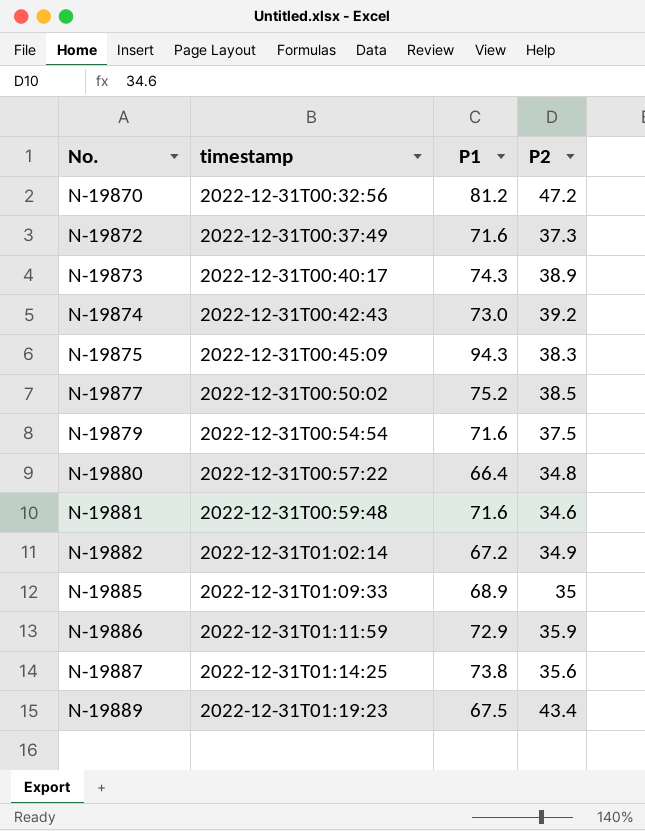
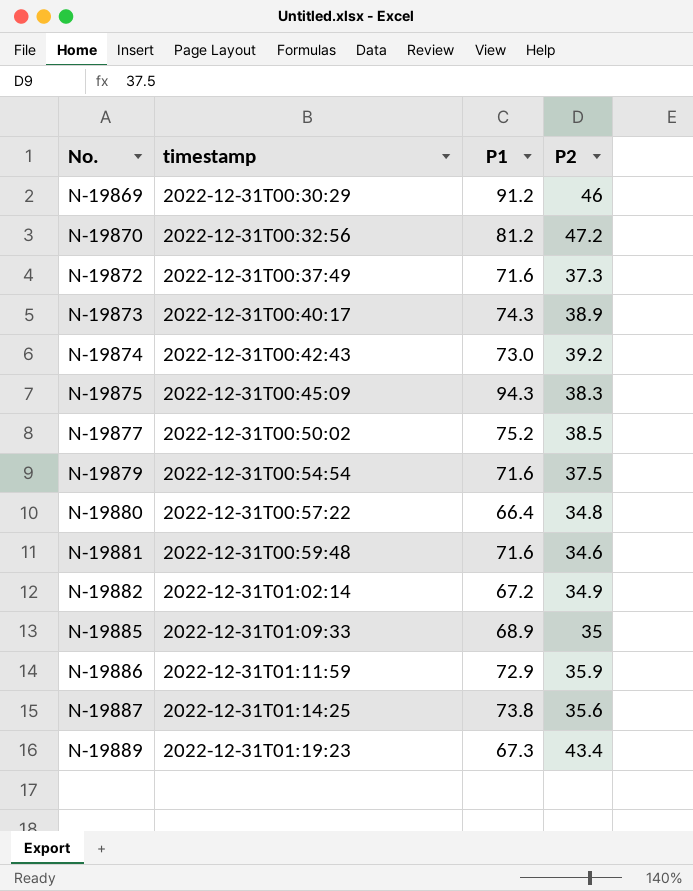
row N-19869: none -> 2022-12-31T00:30:29 | 91.2 | 46
N-19889 | P1: 67.5 -> 67.3

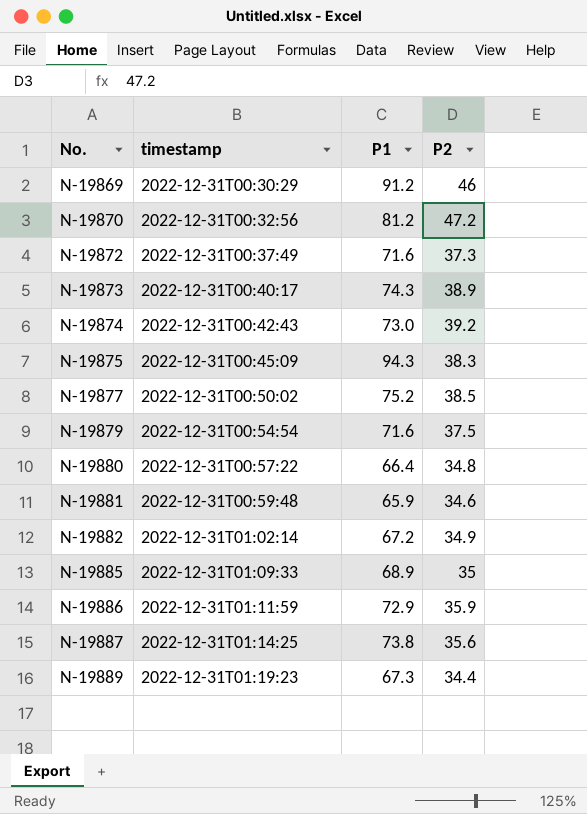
N-19881 | P1: 71.6 -> 65.9
N-19889 | P2: 43.4 -> 34.4

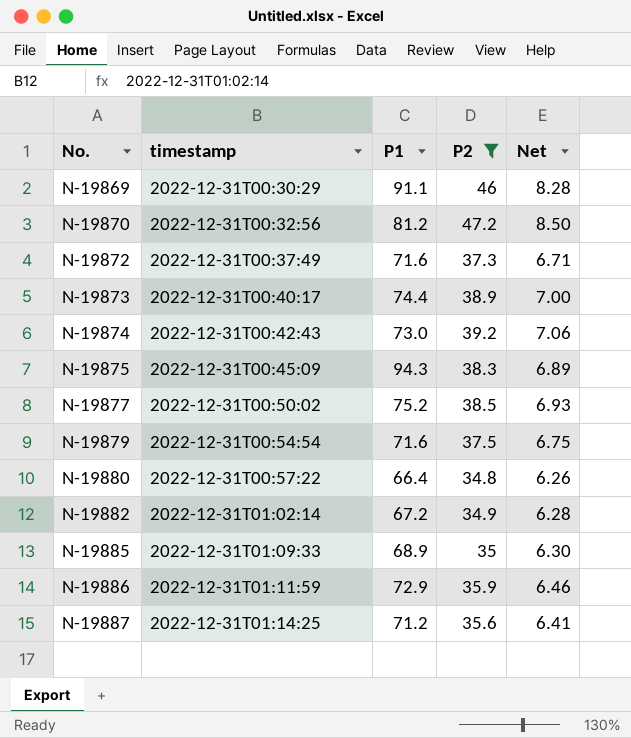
filter: none -> P2 >= 34.8
column Net | formula: none -> [P2] * 0.18
N-19869 | P1: 91.2 -> 91.1
N-19873 | P1: 74.3 -> 74.4
N-19887 | P1: 73.8 -> 71.2

